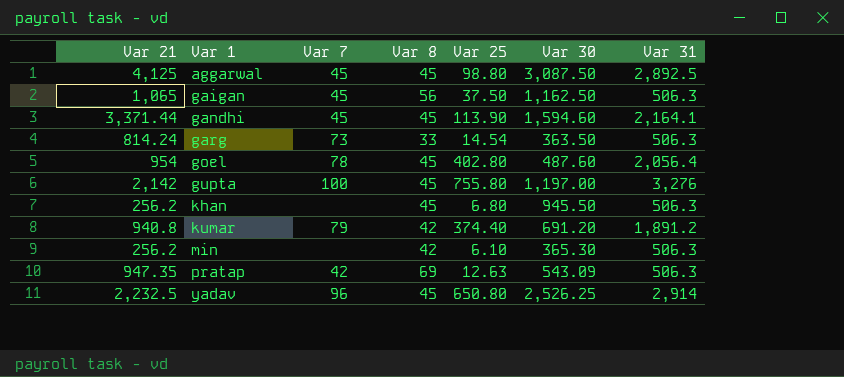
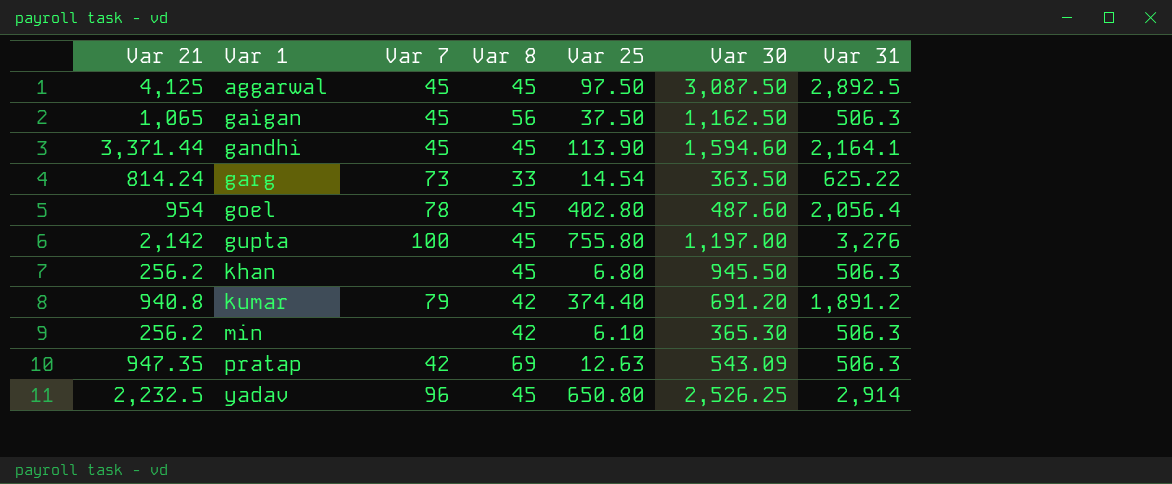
aggarwal | Var 25: 98.80 -> 97.50
garg | Var 31: 506.3 -> 625.22

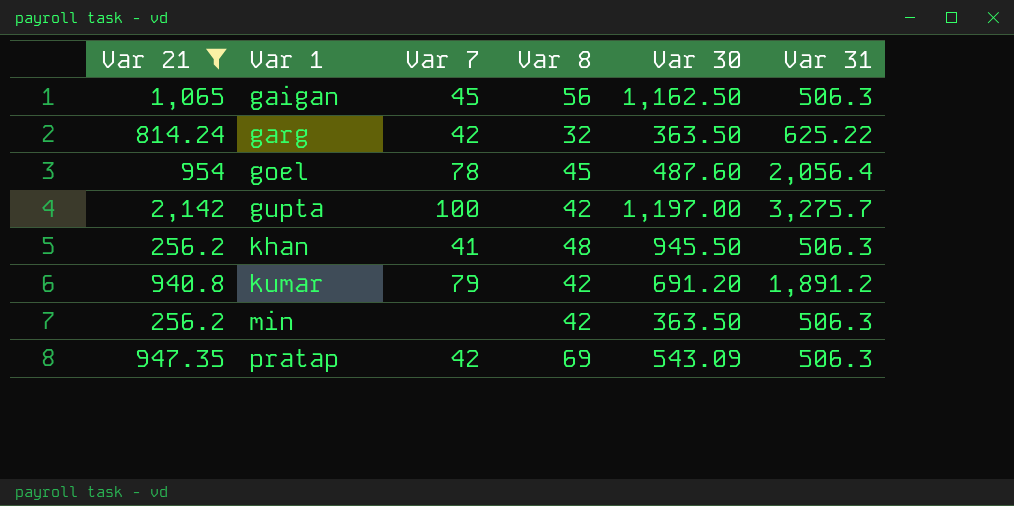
filter: none -> Var 21 <= 2,142
column Var 25 | position: 5 -> none
garg | Var 7: 73 -> 42
garg | Var 8: 33 -> 32
gupta | Var 8: 45 -> 42
gupta | Var 31: 3,276 -> 3,275.7
khan | Var 7: none -> 41
khan | Var 8: 45 -> 48
min | Var 30: 365.30 -> 363.50

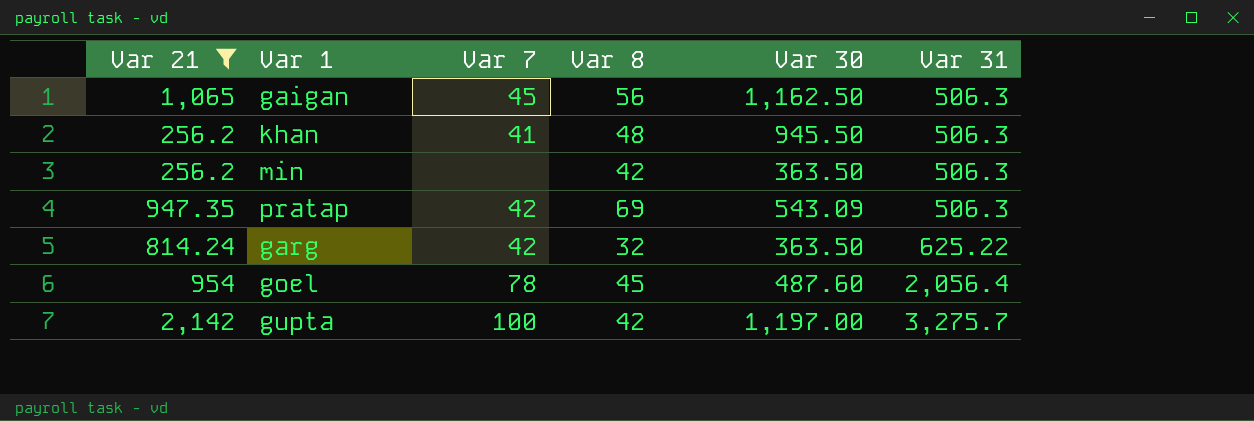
row order: Var 1 ascending -> Var 31 ascending
row kumar: 940.8 | 79 | 42 | 691.20 | 1,891.2 -> none

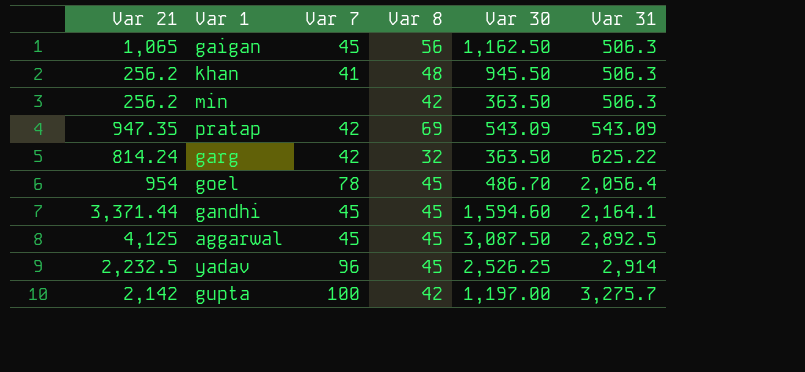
filter: Var 21 <= 2,142 -> none
pratap | Var 31: 506.3 -> 543.09
goel | Var 30: 487.60 -> 486.70

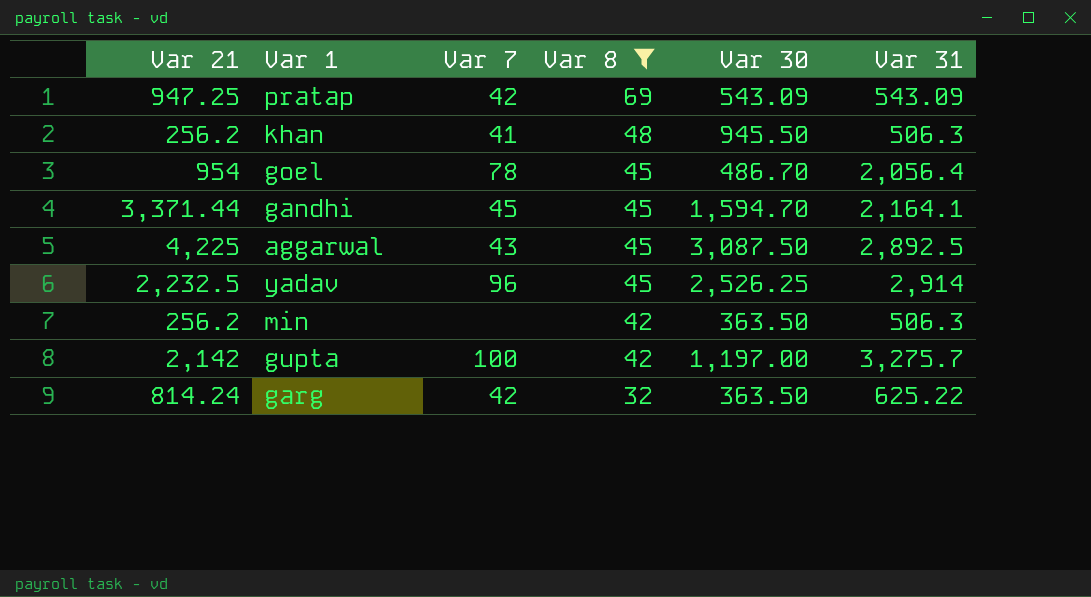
filter: none -> Var 8 != 56
row order: Var 31 ascending -> Var 8 descending
pratap | Var 21: 947.35 -> 947.25
gandhi | Var 30: 1,594.60 -> 1,594.70
aggarwal | Var 21: 4,125 -> 4,225
aggarwal | Var 7: 45 -> 43

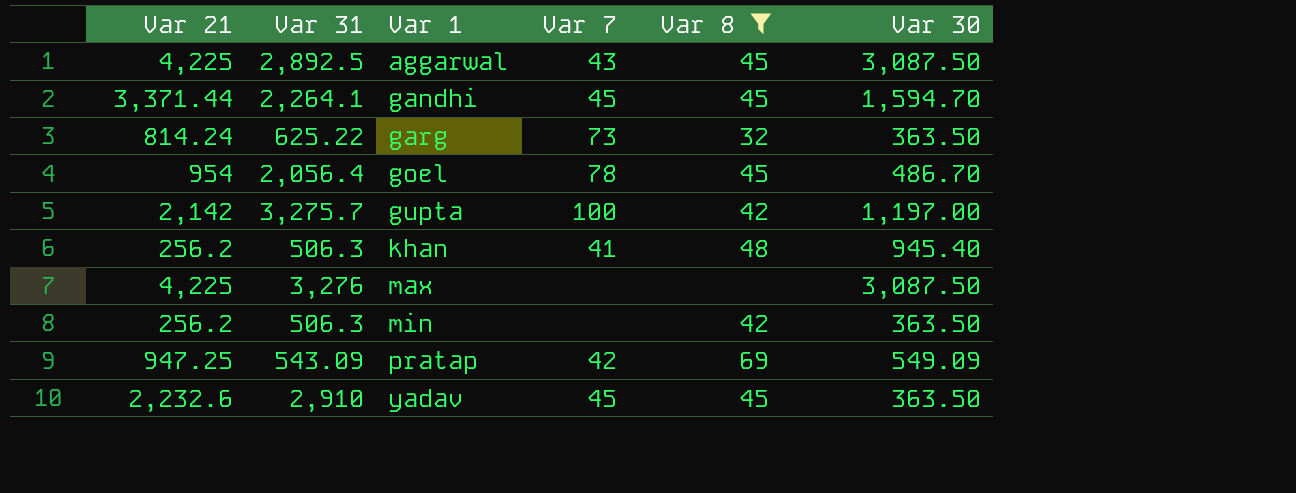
row order: Var 8 descending -> Var 1 ascending
column Var 31 | position: 6 -> 2
gandhi | Var 31: 2,164.1 -> 2,264.1
garg | Var 7: 42 -> 73
khan | Var 30: 945.50 -> 945.40
row max: none -> 4,225 | 3,276 | none | none | 3,087.50
pratap | Var 30: 543.09 -> 549.09
yadav | Var 21: 2,232.5 -> 2,232.6
yadav | Var 31: 2,914 -> 2,910
yadav | Var 7: 96 -> 45
yadav | Var 30: 2,526.25 -> 363.50

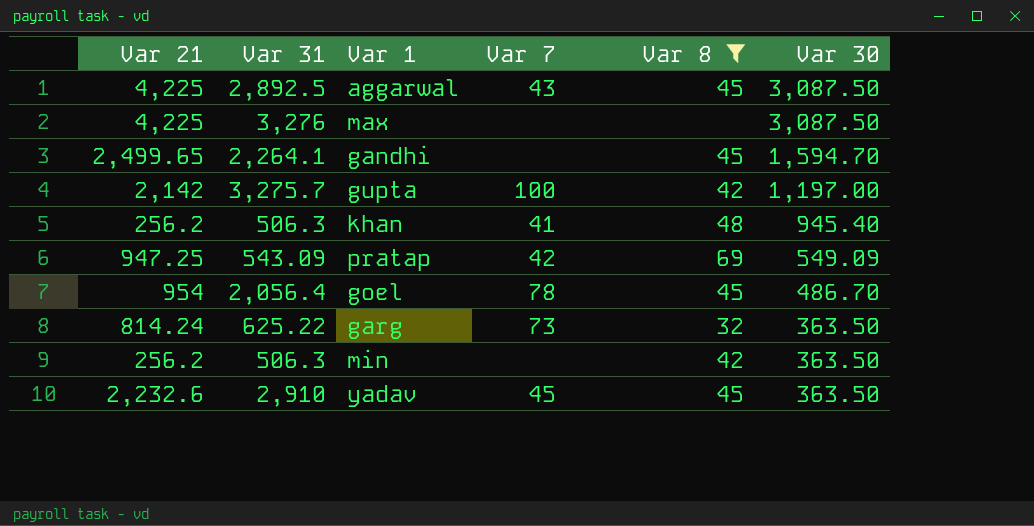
row order: Var 1 ascending -> Var 30 descending
gandhi | Var 21: 3,371.44 -> 2,499.65
gandhi | Var 7: 45 -> none

